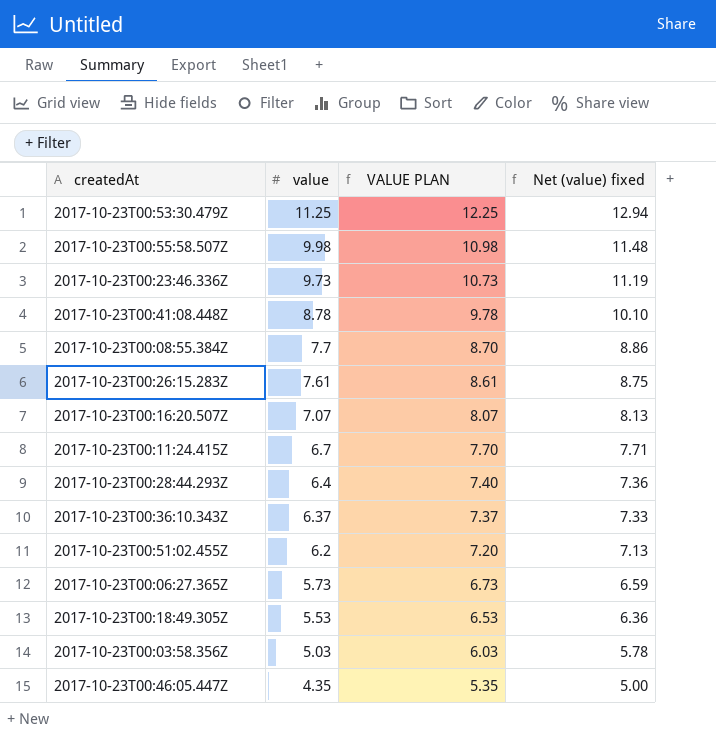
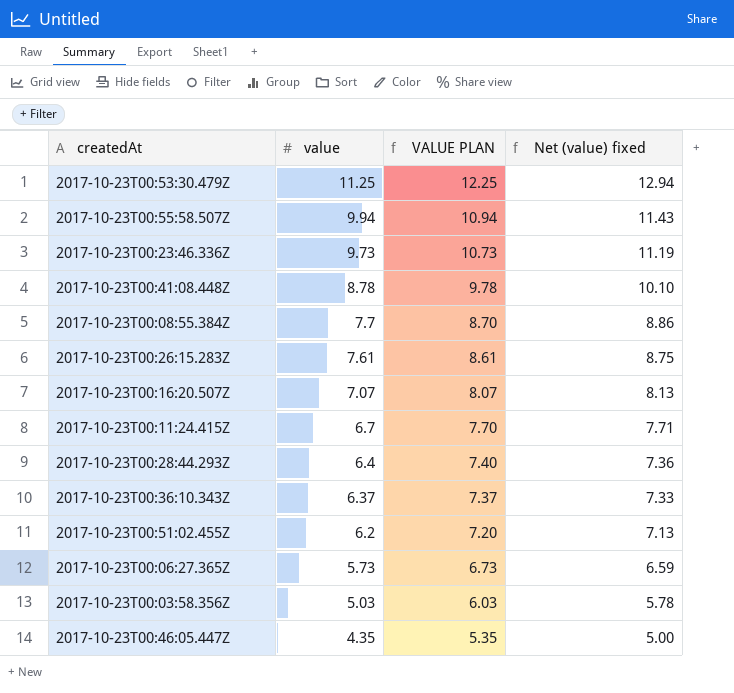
row 2017-10-23T00:18:49.305Z: 5.53 | 6.53 | 6.36 -> none
2017-10-23T00:55:58.507Z | value: 9.98 -> 9.94
2017-10-23T00:55:58.507Z | VALUE PLAN: 10.98 -> 10.94
2017-10-23T00:55:58.507Z | Net (value) fixed: 11.48 -> 11.43

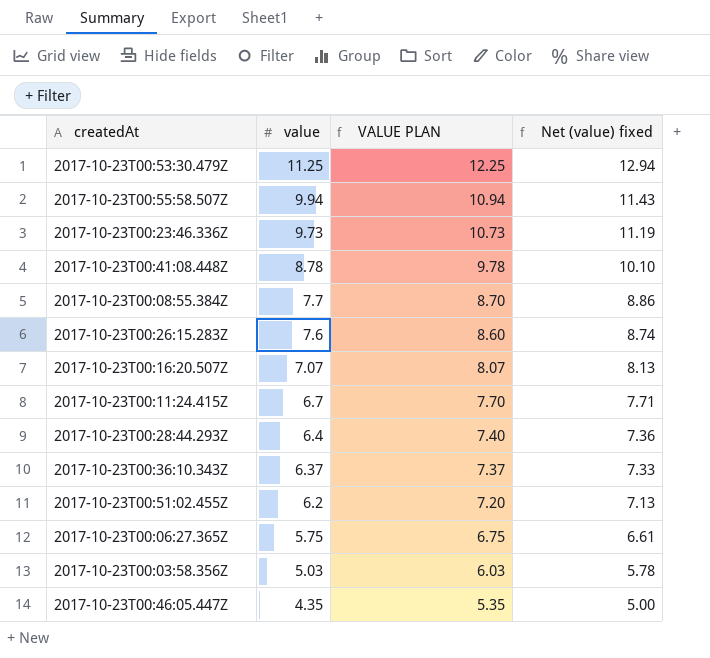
2017-10-23T00:26:15.283Z | value: 7.61 -> 7.6
2017-10-23T00:26:15.283Z | VALUE PLAN: 8.61 -> 8.60
2017-10-23T00:26:15.283Z | Net (value) fixed: 8.75 -> 8.74
2017-10-23T00:06:27.365Z | value: 5.73 -> 5.75
2017-10-23T00:06:27.365Z | VALUE PLAN: 6.73 -> 6.75
2017-10-23T00:06:27.365Z | Net (value) fixed: 6.59 -> 6.61

